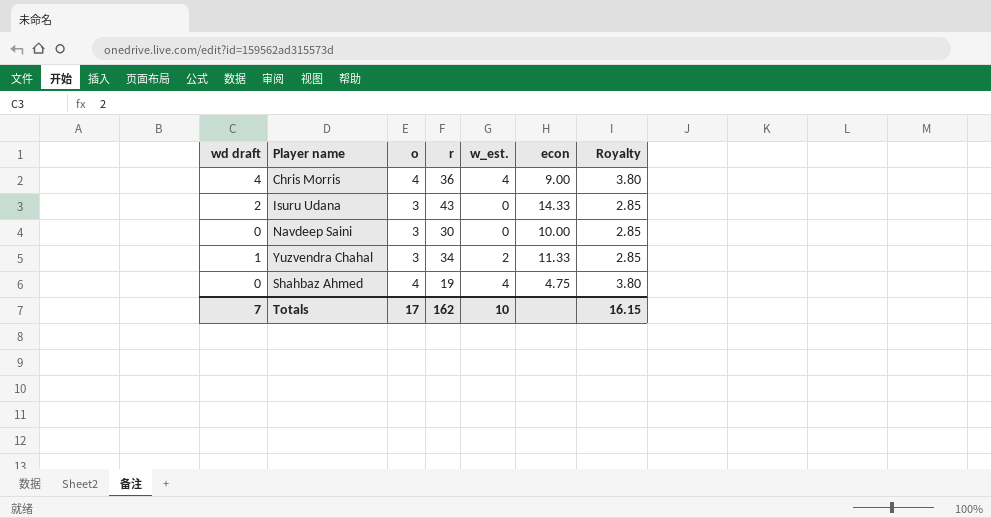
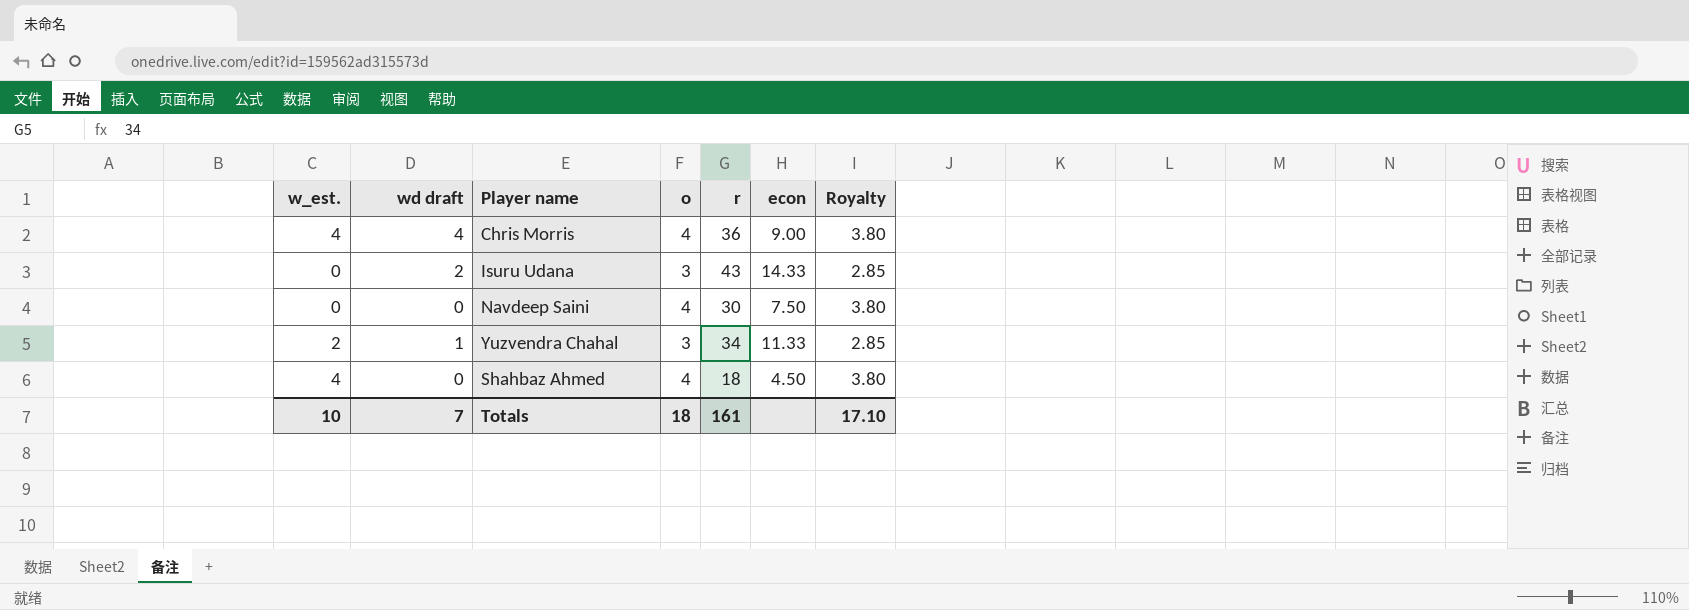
column w_est. | position: 5 -> 1
Navdeep Saini | o: 3 -> 4
Navdeep Saini | econ: 10.00 -> 7.50
Navdeep Saini | Royalty: 2.85 -> 3.80
Shahbaz Ahmed | r: 19 -> 18
Shahbaz Ahmed | econ: 4.75 -> 4.50
Totals | o: 17 -> 18
Totals | r: 162 -> 161
Totals | Royalty: 16.15 -> 17.10

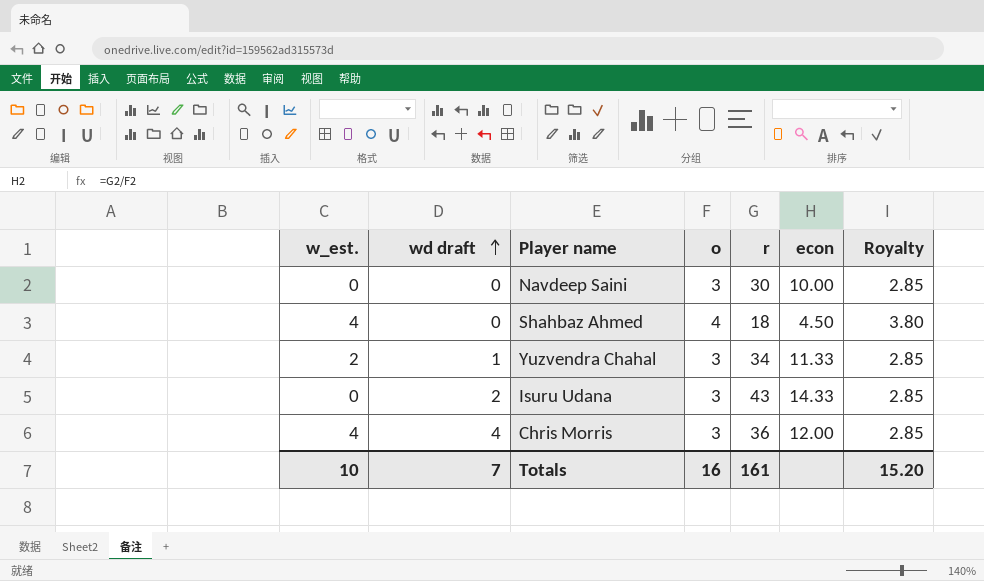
row order: none -> wd draft ascending
Navdeep Saini | o: 4 -> 3
Navdeep Saini | econ: 7.50 -> 10.00
Navdeep Saini | Royalty: 3.80 -> 2.85
Chris Morris | o: 4 -> 3
Chris Morris | econ: 9.00 -> 12.00
Chris Morris | Royalty: 3.80 -> 2.85
Totals | o: 18 -> 16
Totals | Royalty: 17.10 -> 15.20

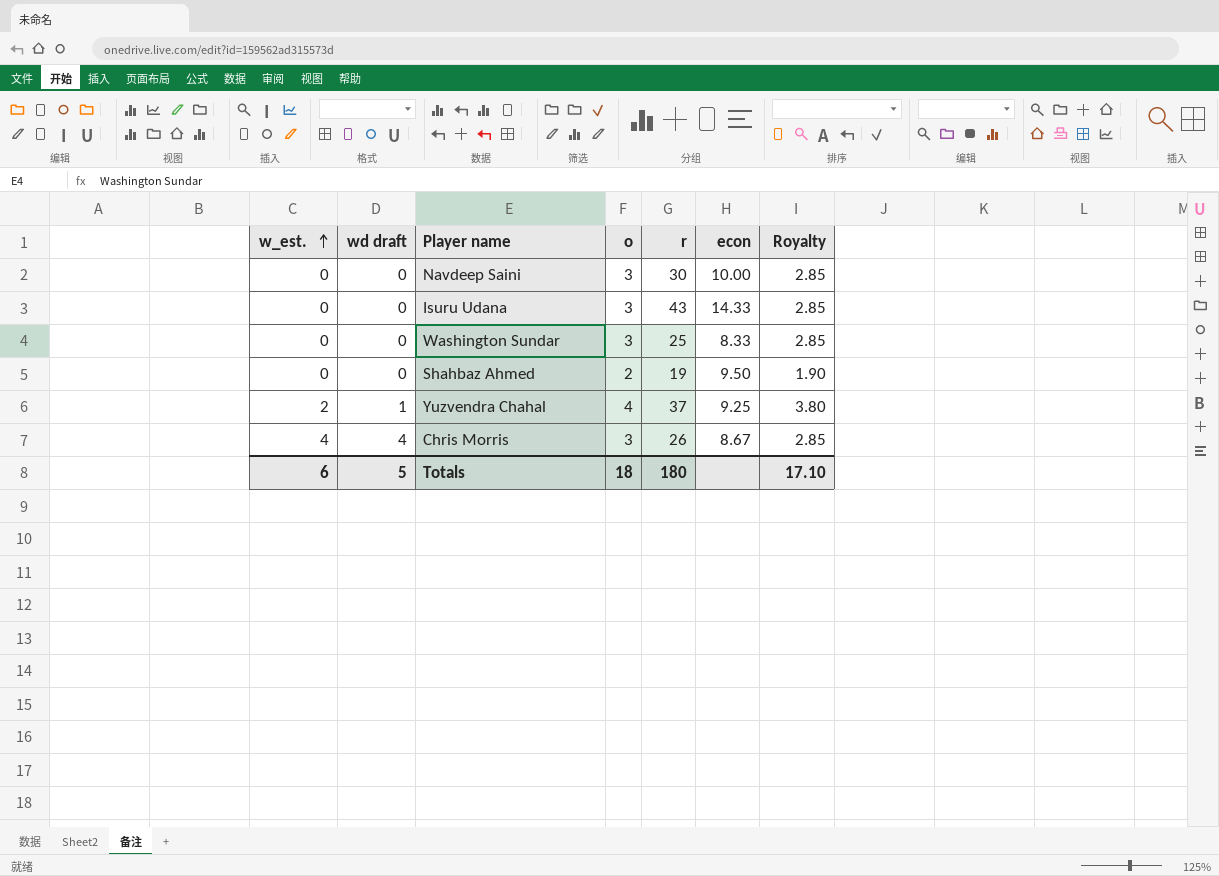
row order: wd draft ascending -> w_est. ascending
Isuru Udana | wd draft: 2 -> 0
row Washington Sundar: none -> 0 | 0 | 3 | 25 | 8.33 | 2.85
Shahbaz Ahmed | w_est.: 4 -> 0
Shahbaz Ahmed | o: 4 -> 2
Shahbaz Ahmed | r: 18 -> 19
Shahbaz Ahmed | econ: 4.50 -> 9.50
Shahbaz Ahmed | Royalty: 3.80 -> 1.90
Yuzvendra Chahal | o: 3 -> 4
Yuzvendra Chahal | r: 34 -> 37
Yuzvendra Chahal | econ: 11.33 -> 9.25
Yuzvendra Chahal | Royalty: 2.85 -> 3.80
Chris Morris | r: 36 -> 26
Chris Morris | econ: 12.00 -> 8.67
Totals | w_est.: 10 -> 6
Totals | wd draft: 7 -> 5
Totals | o: 16 -> 18
Totals | r: 161 -> 180
Totals | Royalty: 15.20 -> 17.10

